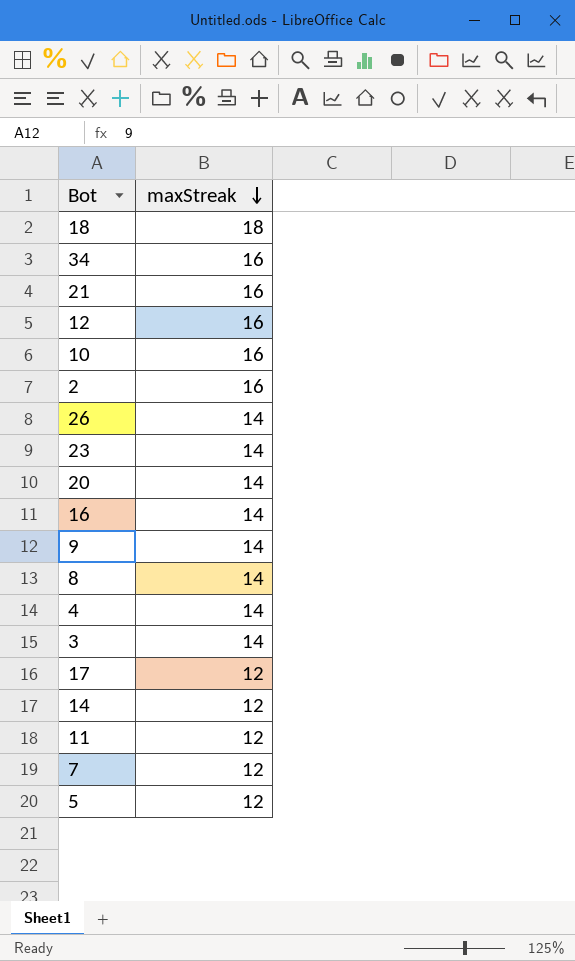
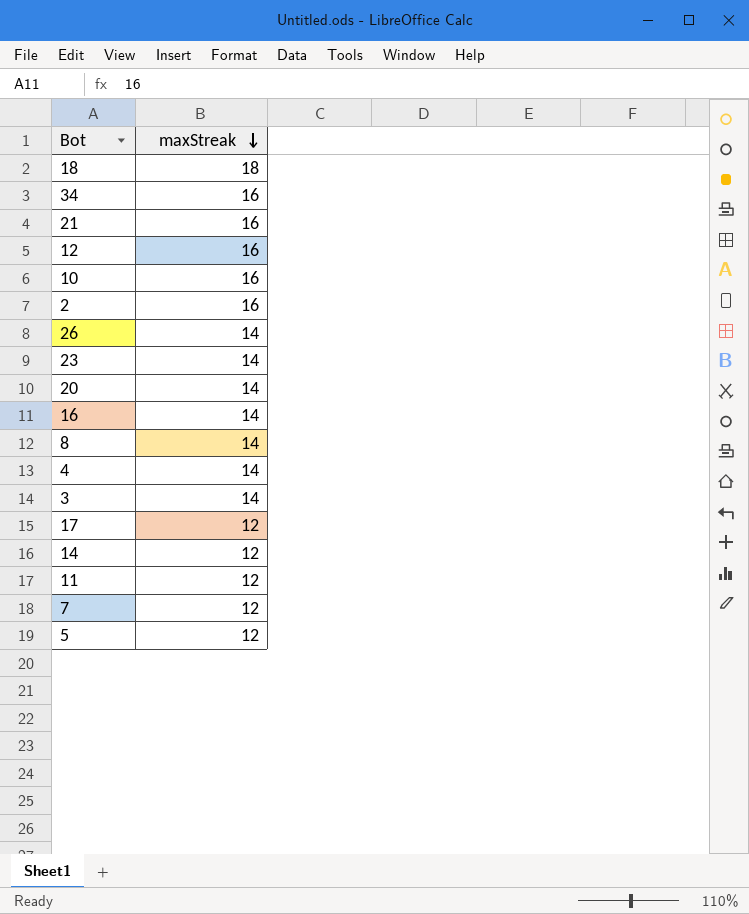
row 9: 14 -> none

